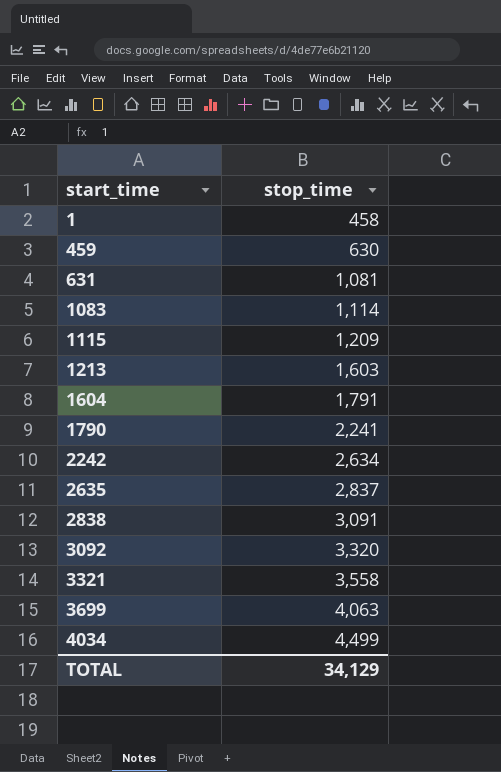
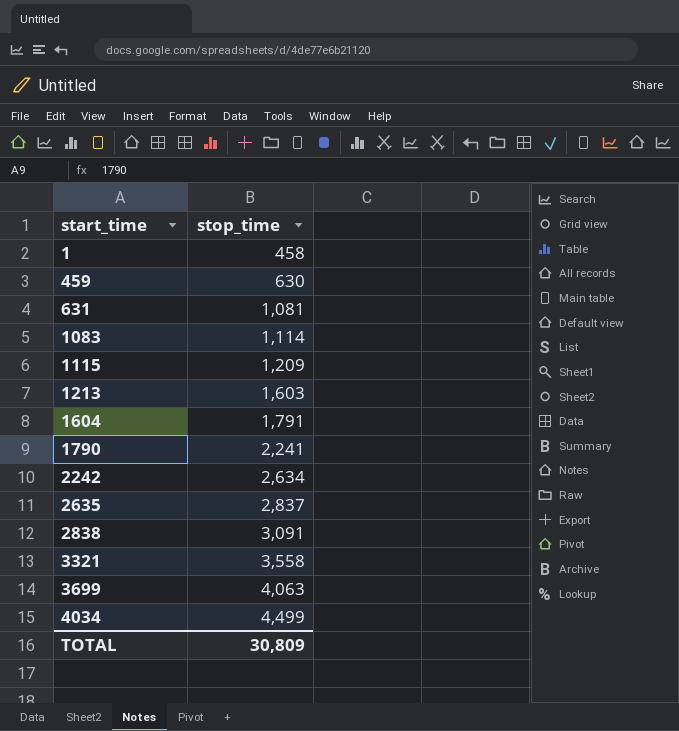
row 3092: 3,320 -> none
TOTAL | stop_time: 34,129 -> 30,809

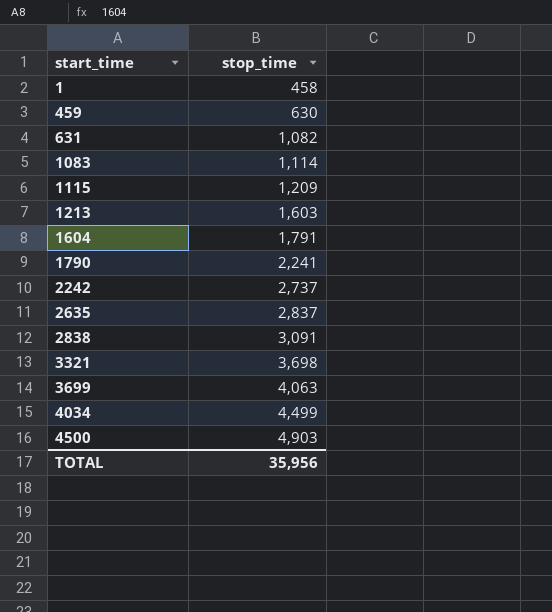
631 | stop_time: 1,081 -> 1,082
2242 | stop_time: 2,634 -> 2,737
3321 | stop_time: 3,558 -> 3,698
row 4500: none -> 4,903
TOTAL | stop_time: 30,809 -> 35,956

